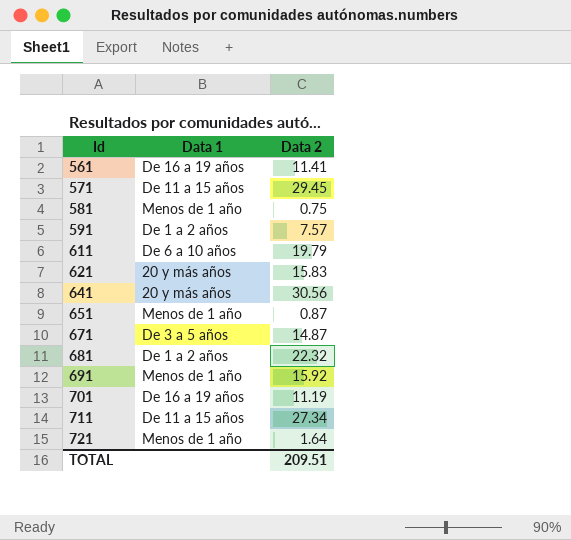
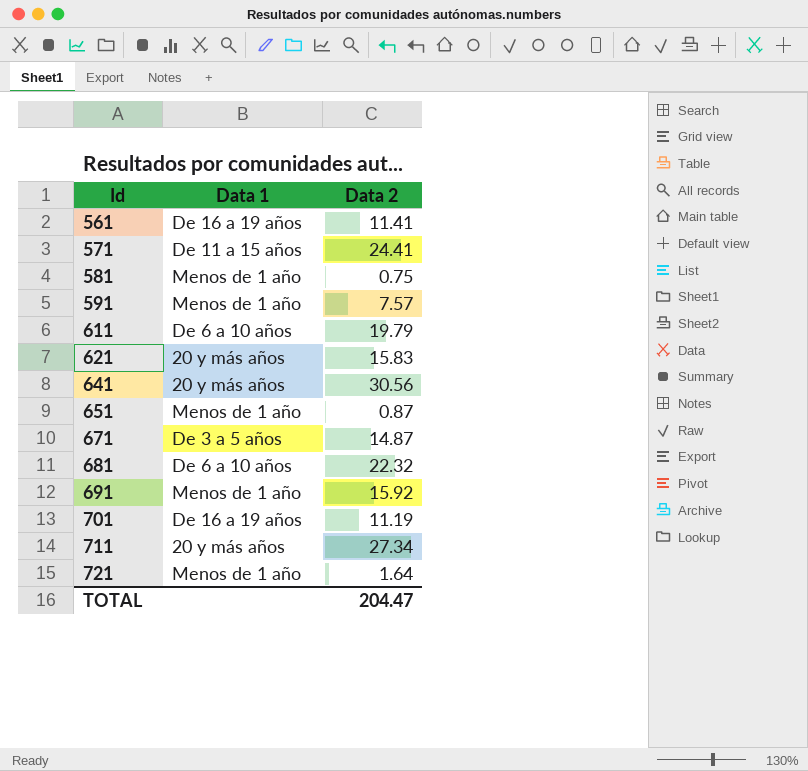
571 | Data 2: 29.45 -> 24.41
591 | Data 1: De 1 a 2 años -> Menos de 1 año
681 | Data 1: De 1 a 2 años -> De 6 a 10 años
711 | Data 1: De 11 a 15 años -> 20 y más años
TOTAL | Data 2: 209.51 -> 204.47

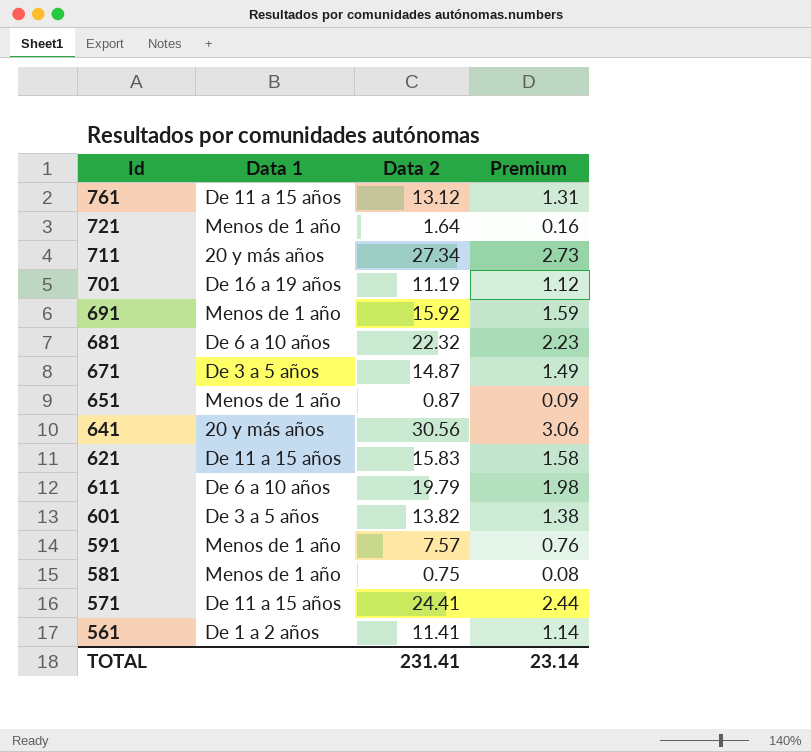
row order: Id ascending -> Id descending
column Premium | formula: none -> [Data 2] * 0.1
row 761: none -> De 11 a 15 años | 13.12 | 1.31
621 | Data 1: 20 y más años -> De 11 a 15 años
row 601: none -> De 3 a 5 años | 13.82 | 1.38
561 | Data 1: De 16 a 19 años -> De 1 a 2 años
TOTAL | Data 2: 204.47 -> 231.41

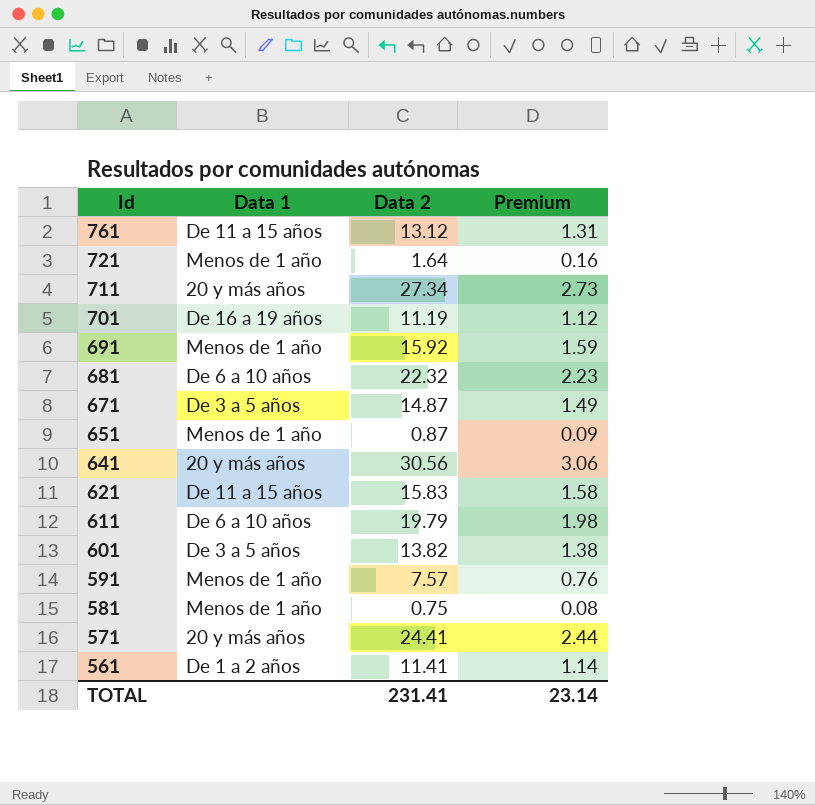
571 | Data 1: De 11 a 15 años -> 20 y más años

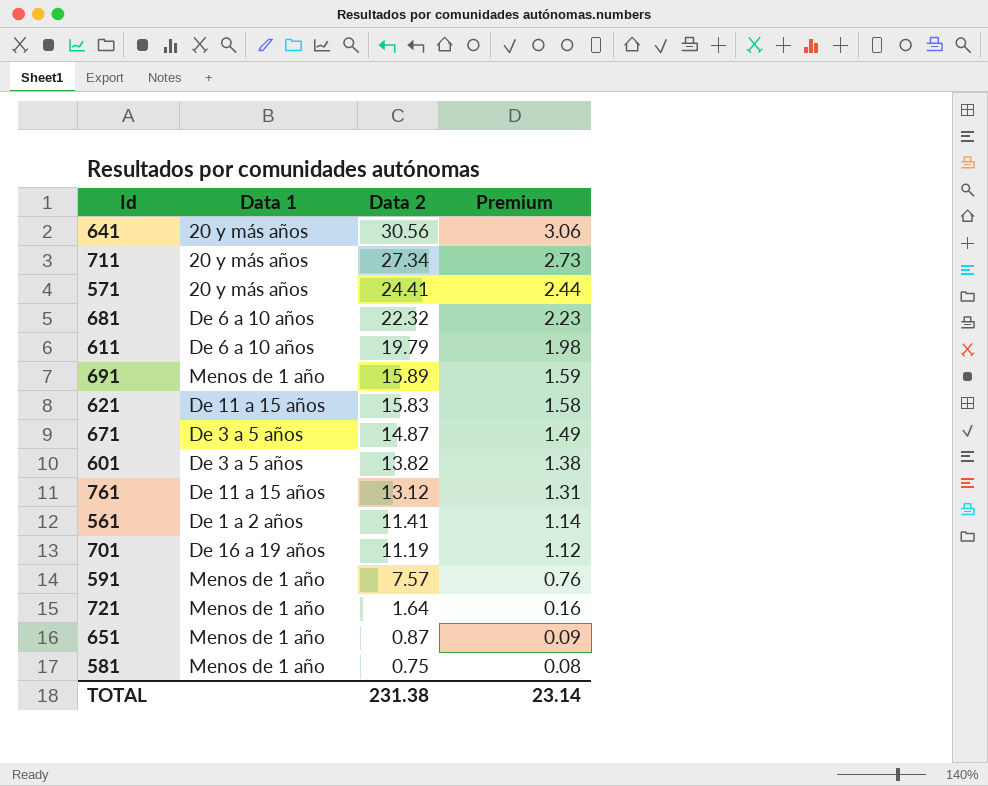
row order: Id descending -> Data 2 descending
691 | Data 2: 15.92 -> 15.89
TOTAL | Data 2: 231.41 -> 231.38

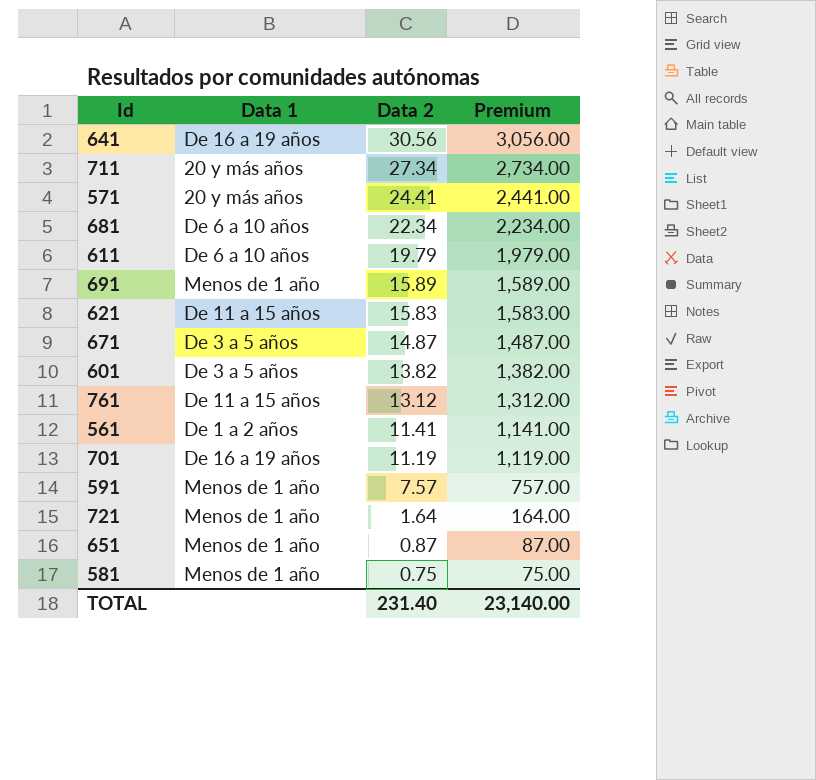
column Premium | formula: [Data 2] * 0.1 -> [Data 2] * 100
641 | Data 1: 20 y más años -> De 16 a 19 años
681 | Data 2: 22.32 -> 22.34
TOTAL | Data 2: 231.38 -> 231.40
TOTAL | Premium: 23.14 -> 23,140.00

